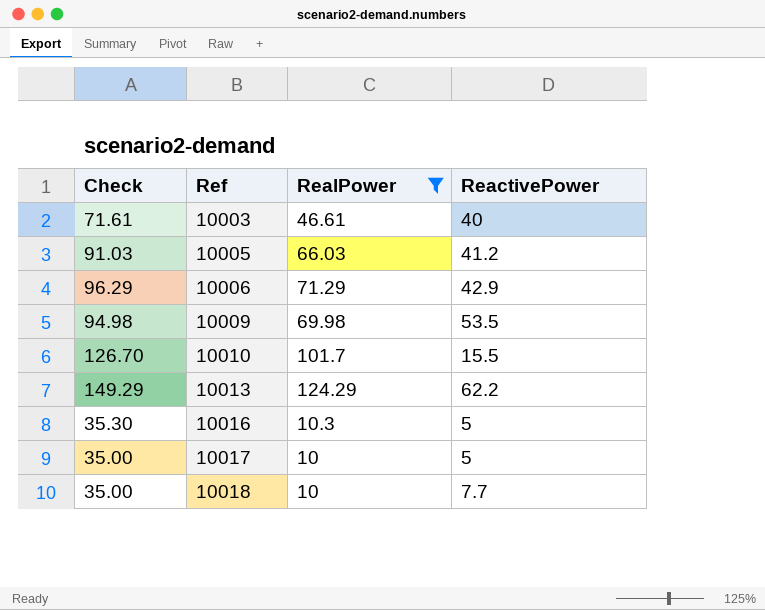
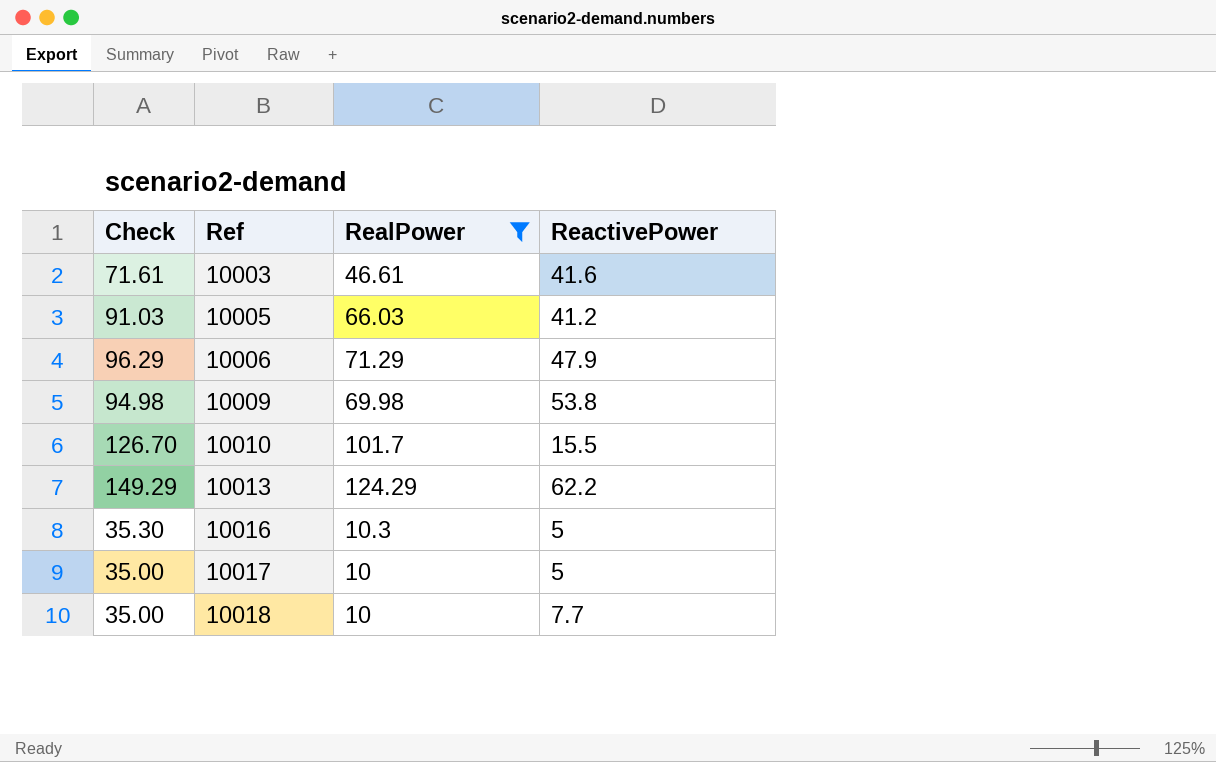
10003 | ReactivePower: 40 -> 41.6
10006 | ReactivePower: 42.9 -> 47.9
10009 | ReactivePower: 53.5 -> 53.8

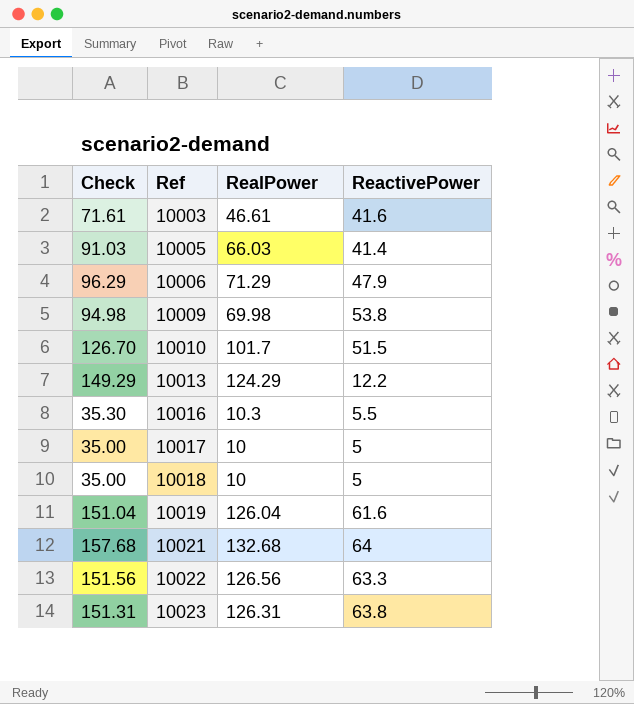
filter: RealPower <= 124.29 -> none
10005 | ReactivePower: 41.2 -> 41.4
10010 | ReactivePower: 15.5 -> 51.5
10013 | ReactivePower: 62.2 -> 12.2
10016 | ReactivePower: 5 -> 5.5
10018 | ReactivePower: 7.7 -> 5

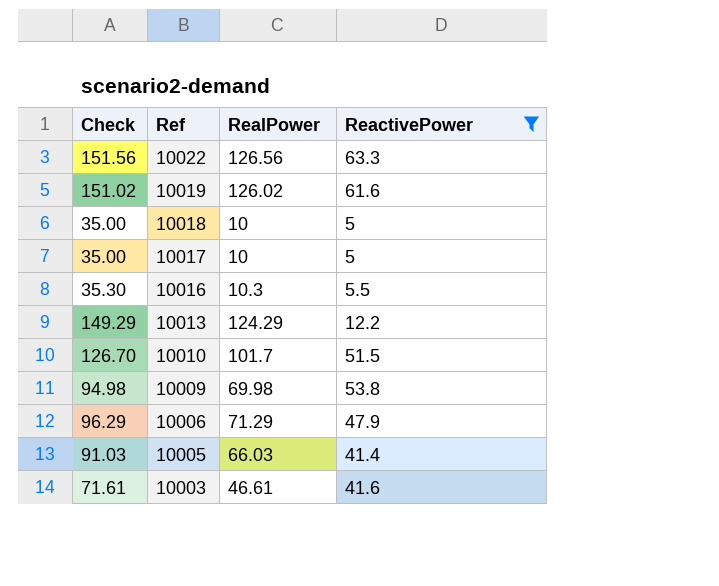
filter: none -> ReactivePower <= 63.3
row order: Ref ascending -> Ref descending
10019 | Check: 151.04 -> 151.02
10019 | RealPower: 126.04 -> 126.02

